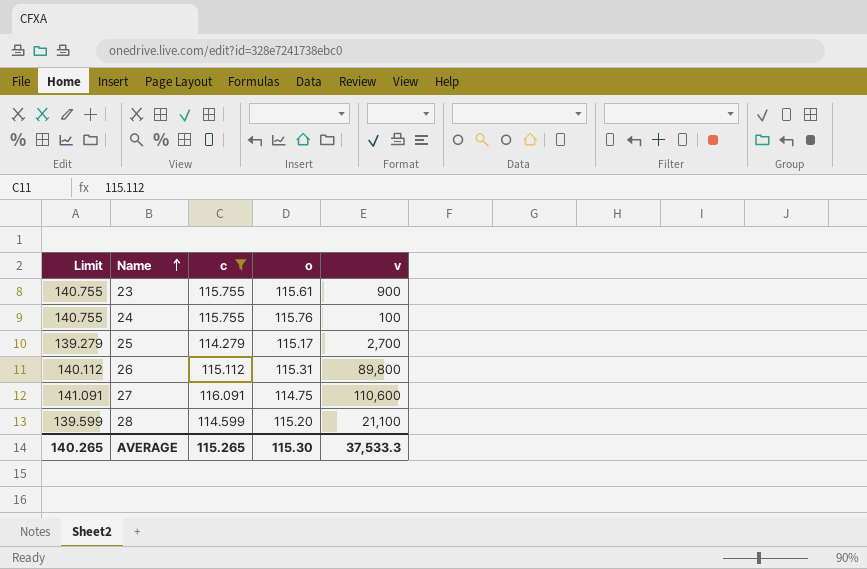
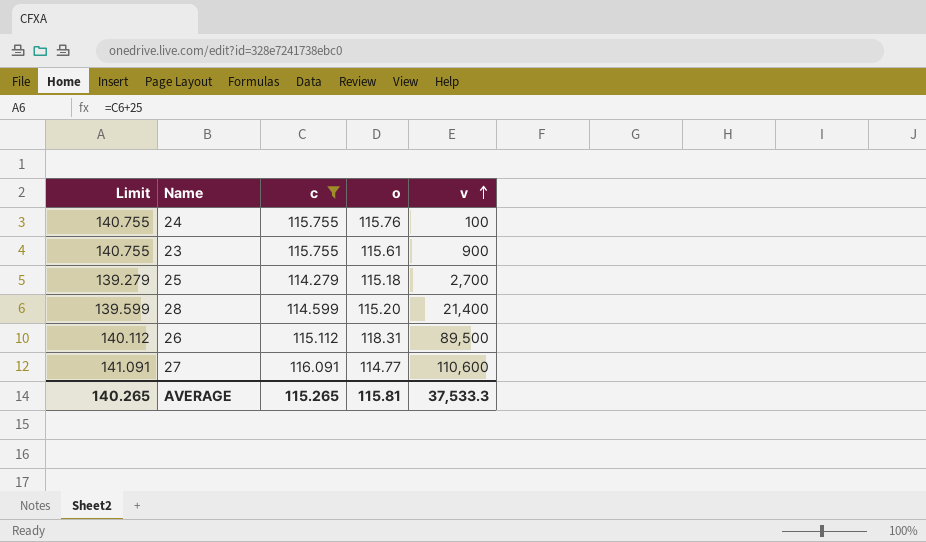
row order: Name ascending -> v ascending
25 | o: 115.17 -> 115.18
28 | v: 21,100 -> 21,400
26 | o: 115.31 -> 118.31
26 | v: 89,800 -> 89,500
27 | o: 114.75 -> 114.77
AVERAGE | o: 115.30 -> 115.81

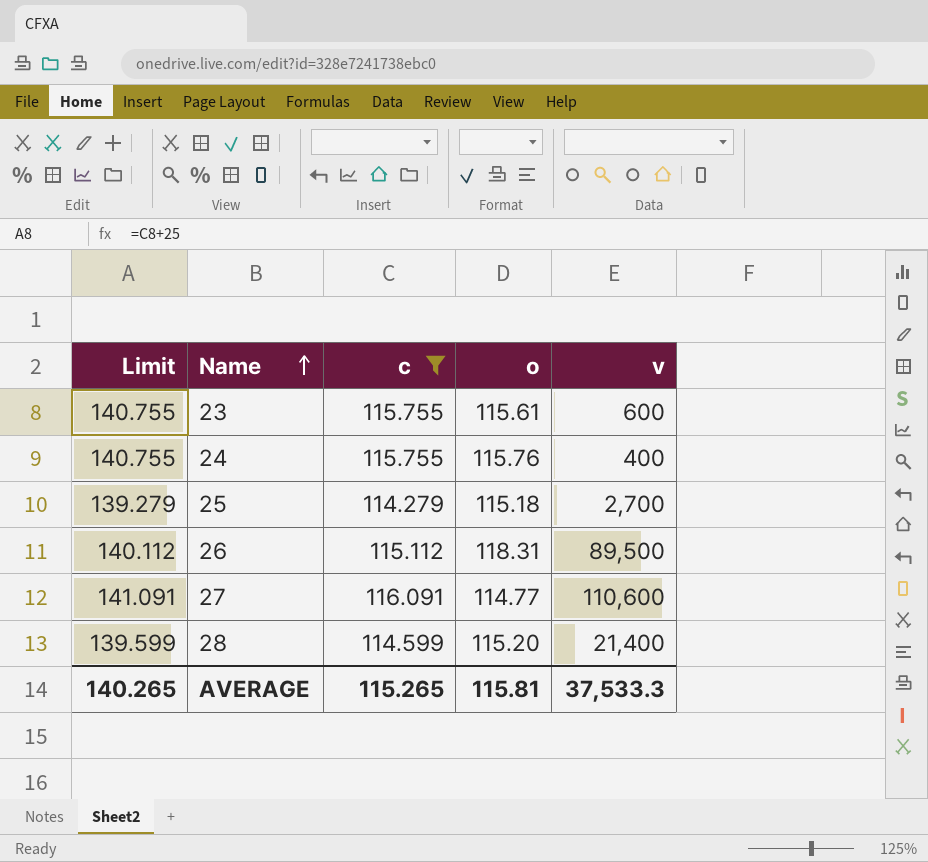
row order: v ascending -> Name ascending
23 | v: 900 -> 600
24 | v: 100 -> 400

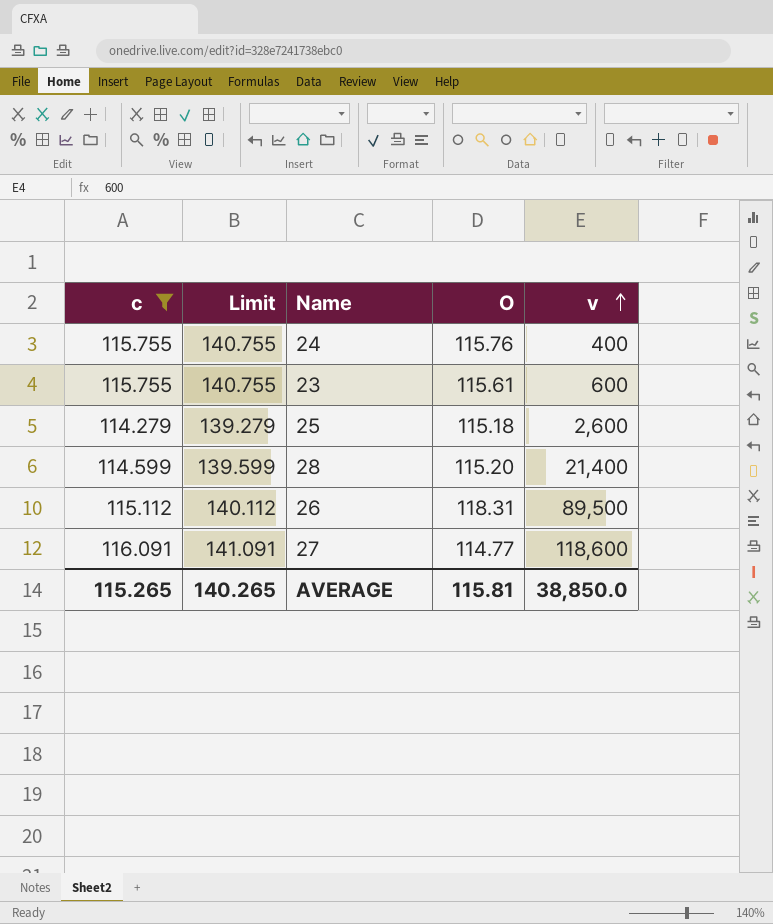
row order: Name ascending -> v ascending
column c | position: 3 -> 1
column name: o -> O
25 | v: 2,700 -> 2,600
27 | v: 110,600 -> 118,600
AVERAGE | v: 37,533.3 -> 38,850.0

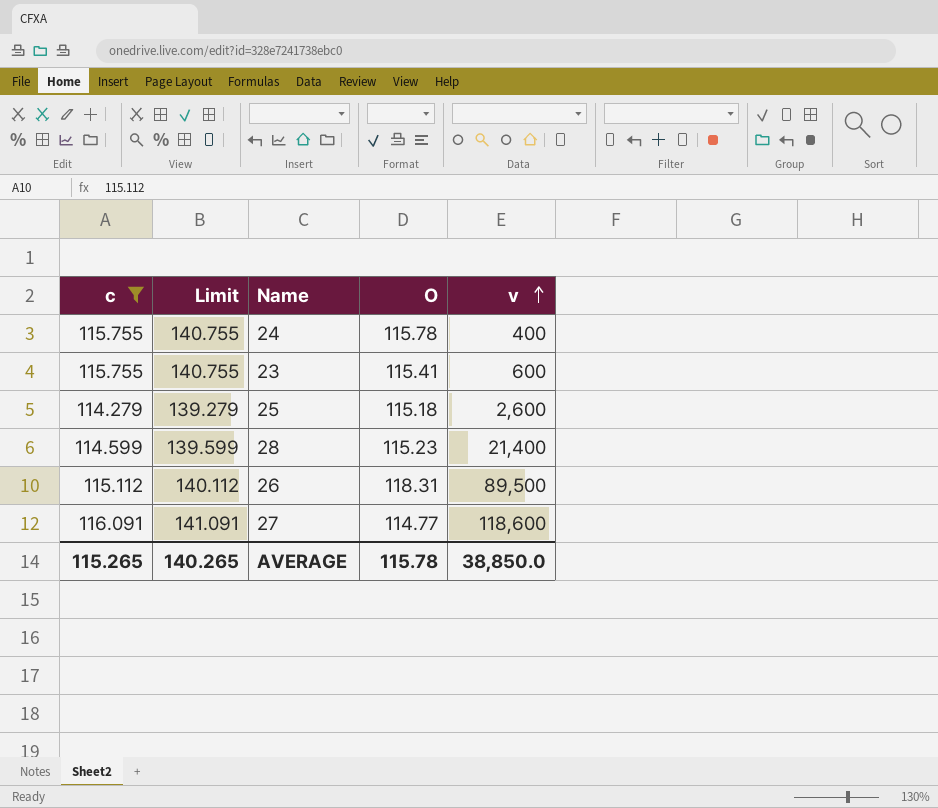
24 | O: 115.76 -> 115.78
23 | O: 115.61 -> 115.41
28 | O: 115.20 -> 115.23
AVERAGE | O: 115.81 -> 115.78

